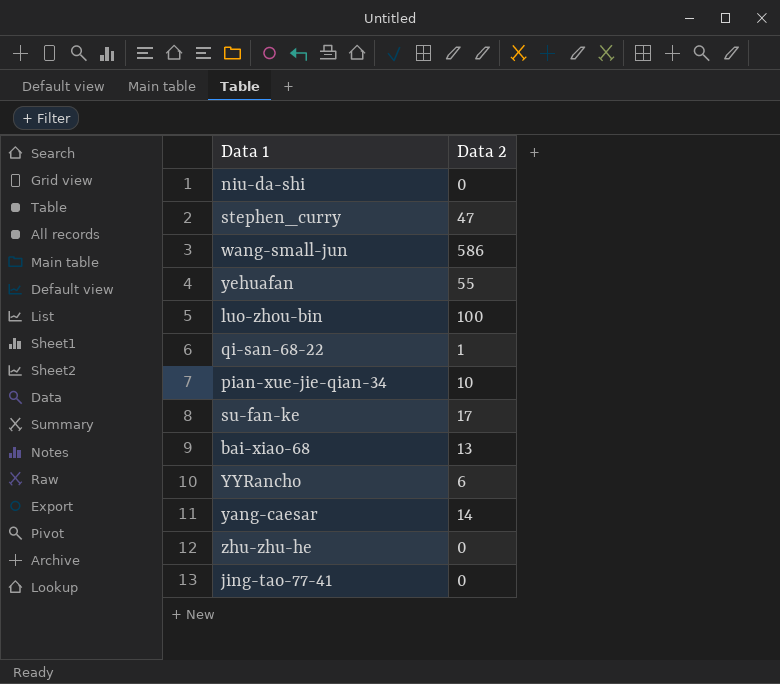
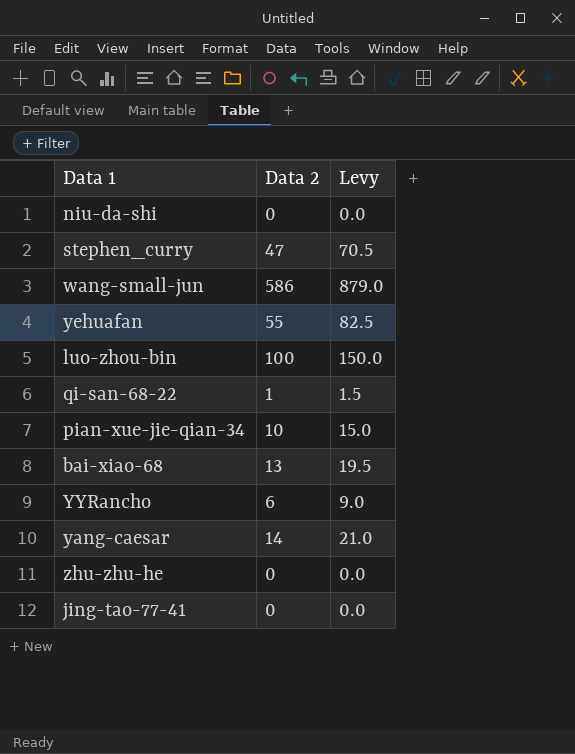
column Levy | formula: none -> [Data 2] * 1.5
row su-fan-ke: 17 -> none

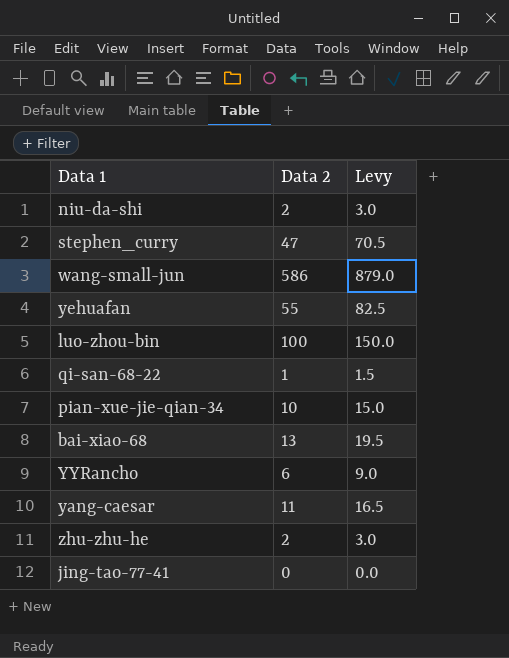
niu-da-shi | Data 2: 0 -> 2
niu-da-shi | Levy: 0.0 -> 3.0
yang-caesar | Data 2: 14 -> 11
yang-caesar | Levy: 21.0 -> 16.5
zhu-zhu-he | Data 2: 0 -> 2
zhu-zhu-he | Levy: 0.0 -> 3.0

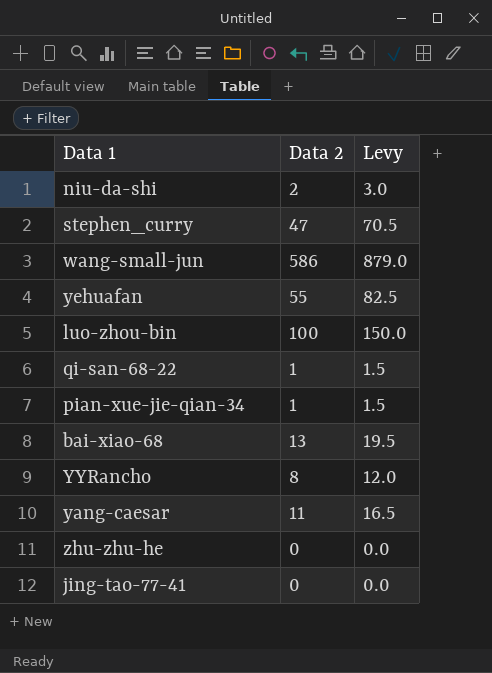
pian-xue-jie-qian-34 | Data 2: 10 -> 1
pian-xue-jie-qian-34 | Levy: 15.0 -> 1.5
YYRancho | Data 2: 6 -> 8
YYRancho | Levy: 9.0 -> 12.0
zhu-zhu-he | Data 2: 2 -> 0
zhu-zhu-he | Levy: 3.0 -> 0.0

